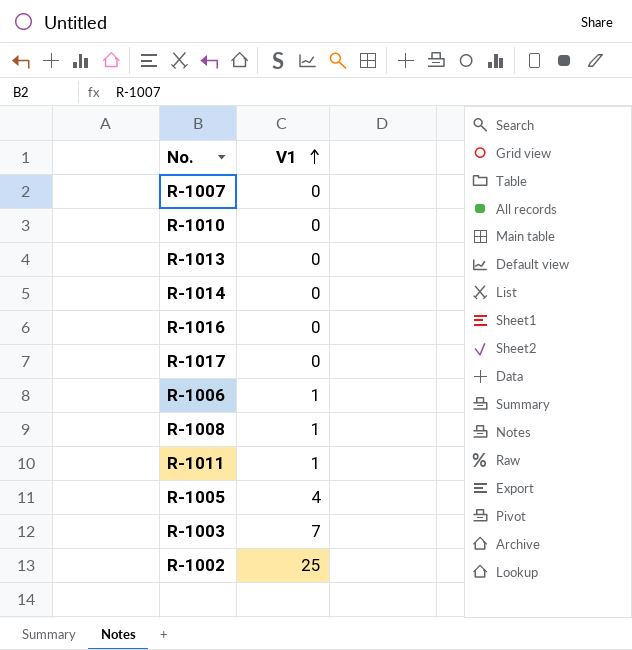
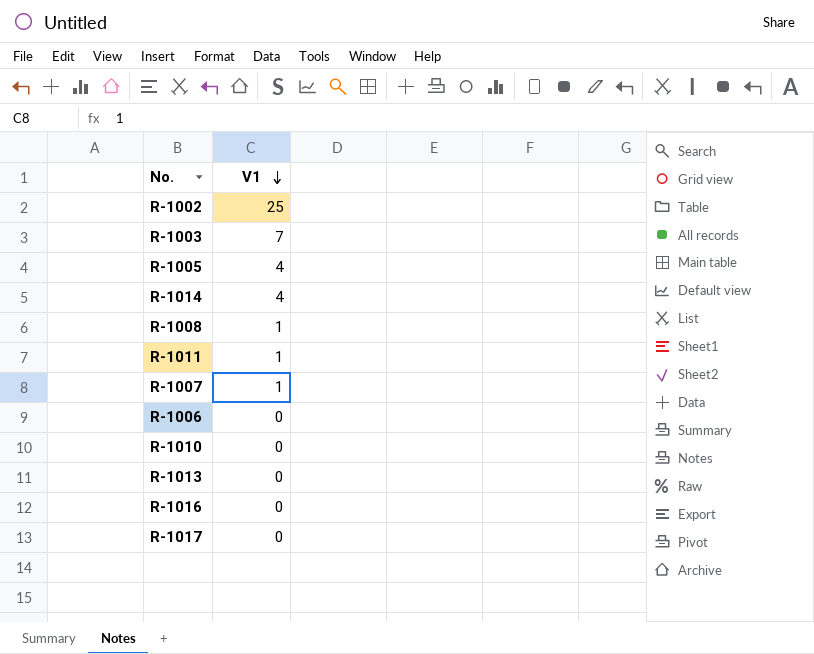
row order: V1 ascending -> V1 descending
R-1014 | V1: 0 -> 4
R-1007 | V1: 0 -> 1
R-1006 | V1: 1 -> 0

